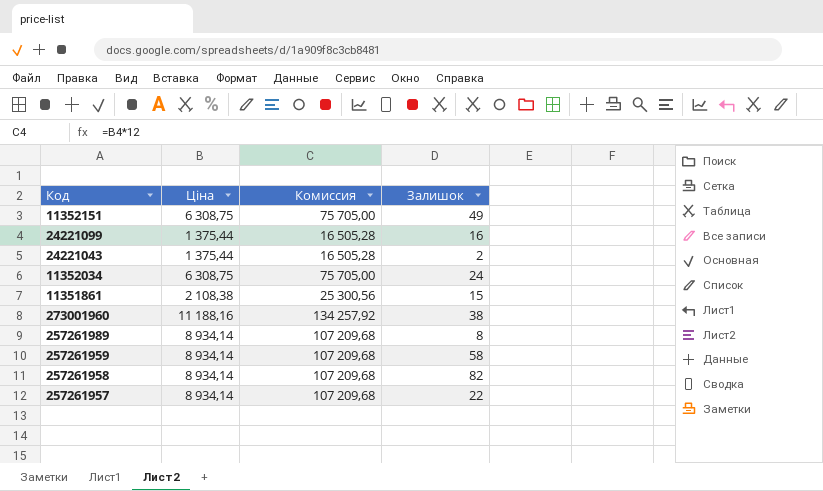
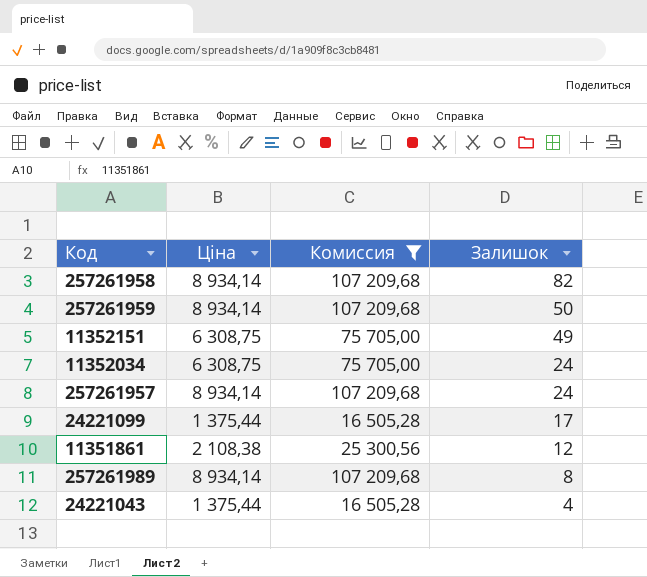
filter: none -> Комиссия != 134 257,92
row order: none -> Залишок descending
257261959 | Залишок: 58 -> 50
257261957 | Залишок: 22 -> 24
24221099 | Залишок: 16 -> 17
11351861 | Залишок: 15 -> 12
24221043 | Залишок: 2 -> 4

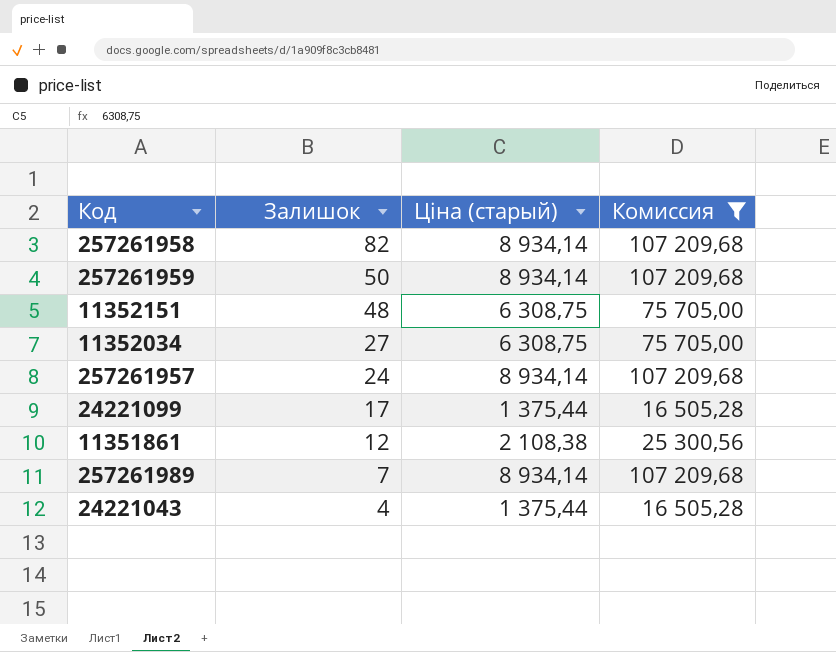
column Залишок | position: 4 -> 2
column name: Ціна -> Ціна (старый)
11352151 | Залишок: 49 -> 48
11352034 | Залишок: 24 -> 27
257261989 | Залишок: 8 -> 7

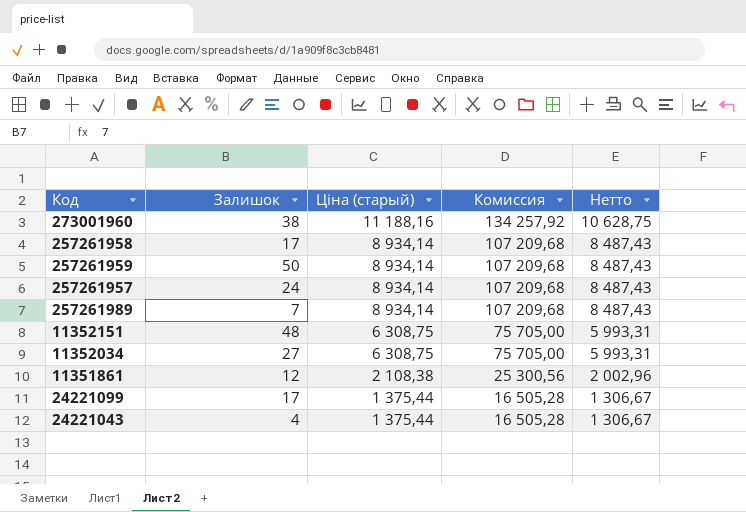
filter: Комиссия != 134 257,92 -> none
row order: Залишок descending -> Ціна (старый) descending
column Нетто | formula: none -> [Ціна (старый)] * 0,95
257261958 | Залишок: 82 -> 17

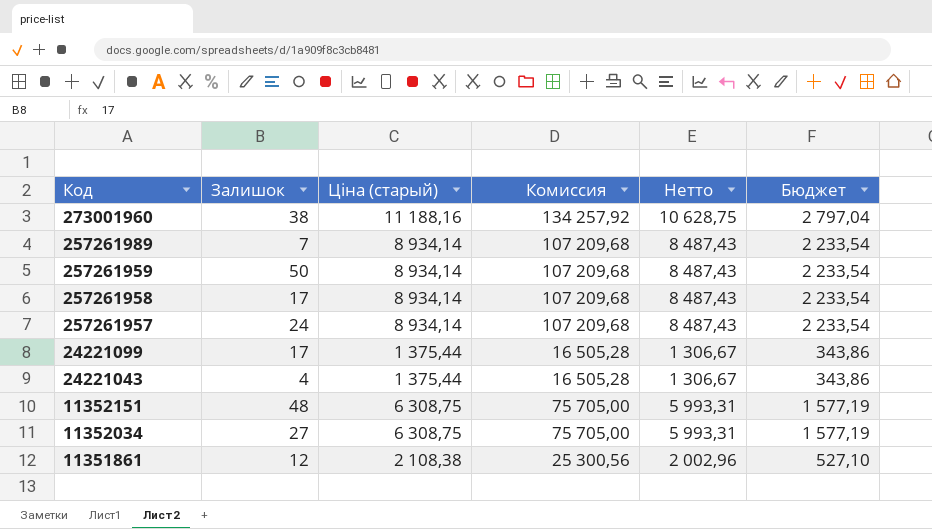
row order: Ціна (старый) descending -> Код descending
column Бюджет | formula: none -> [Ціна (старый)] * 0,25

